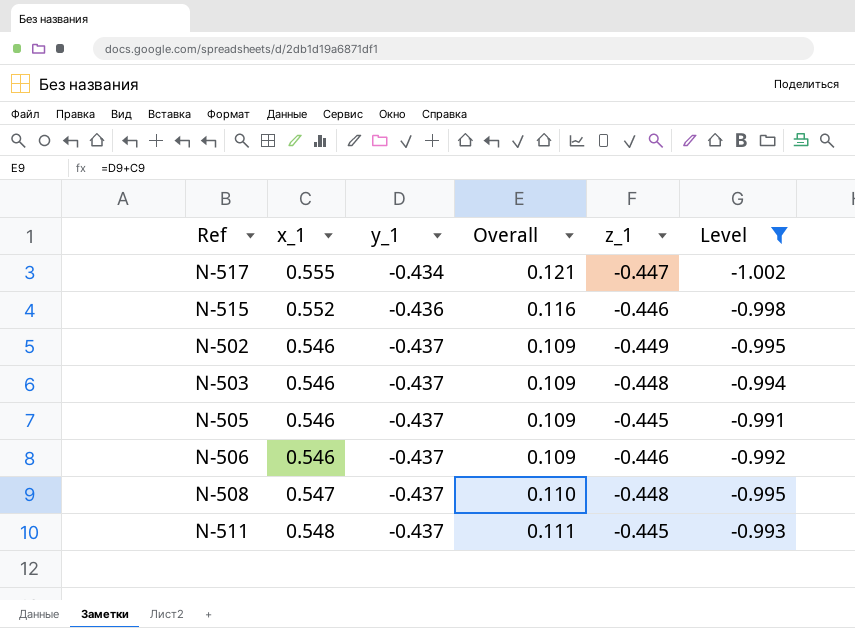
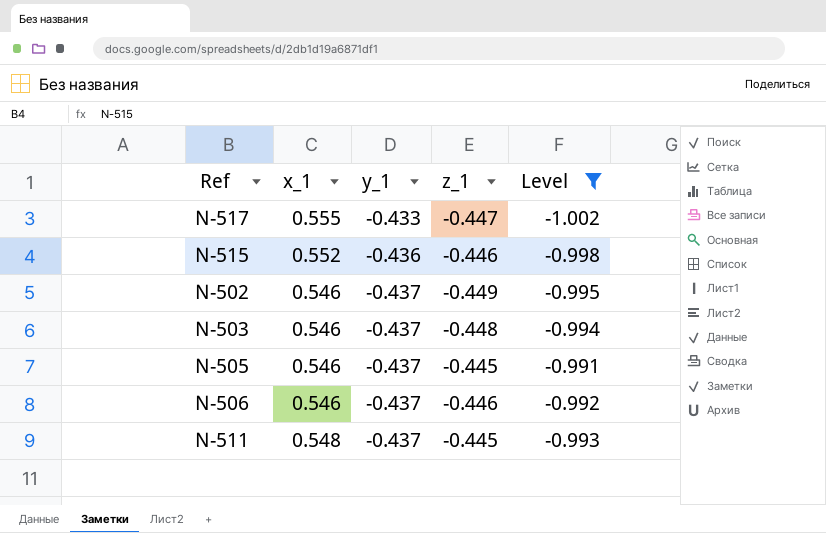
column Overall | formula: [x_1] + [y_1] -> none
row N-508: 0.547 | -0.437 | 0.110 | -0.448 | -0.995 -> none
N-517 | y_1: -0.434 -> -0.433

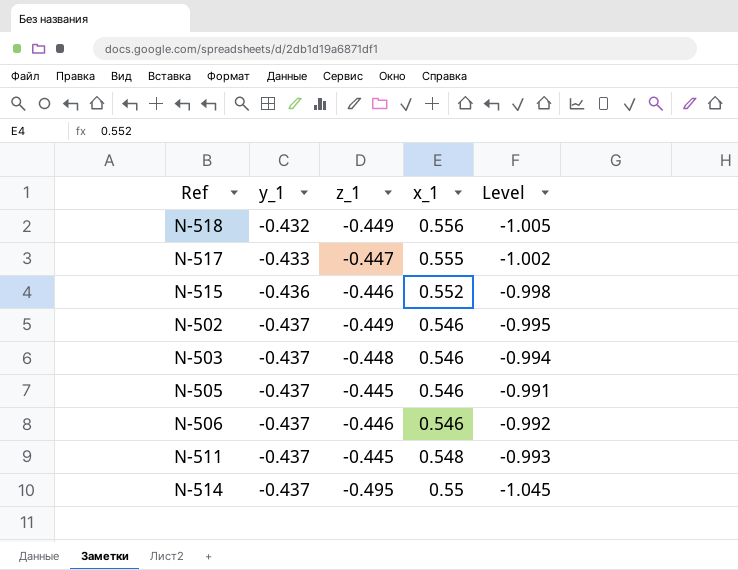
filter: Level >= -1.002 -> none
column x_1 | position: 2 -> 4

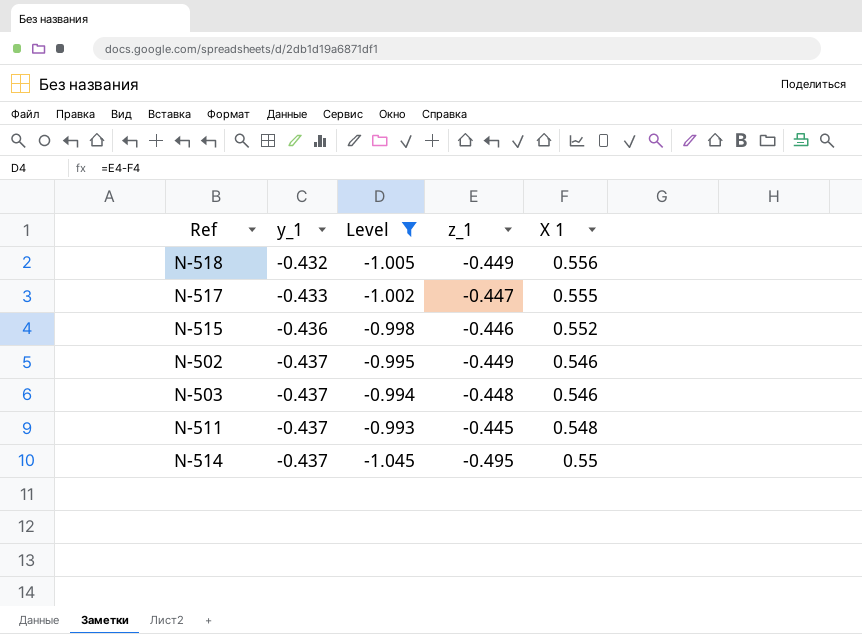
filter: none -> Level <= -0.993
column Level | position: 5 -> 3
column name: x_1 -> X 1

